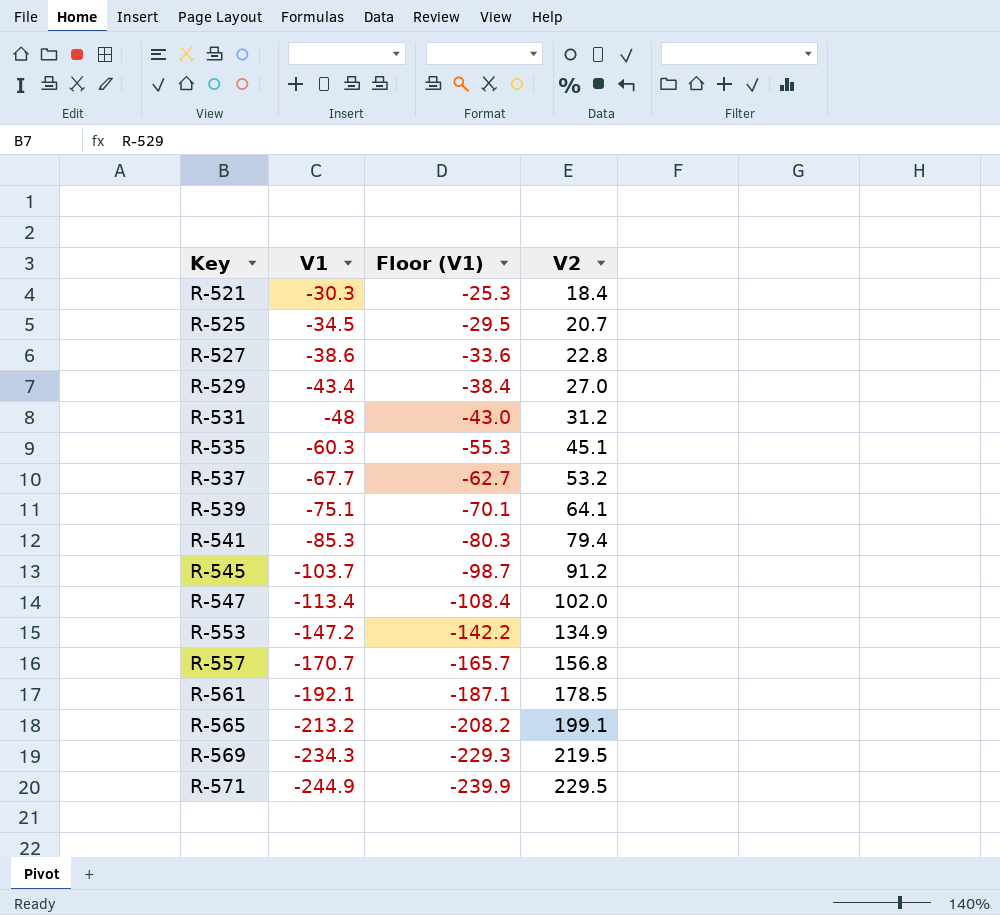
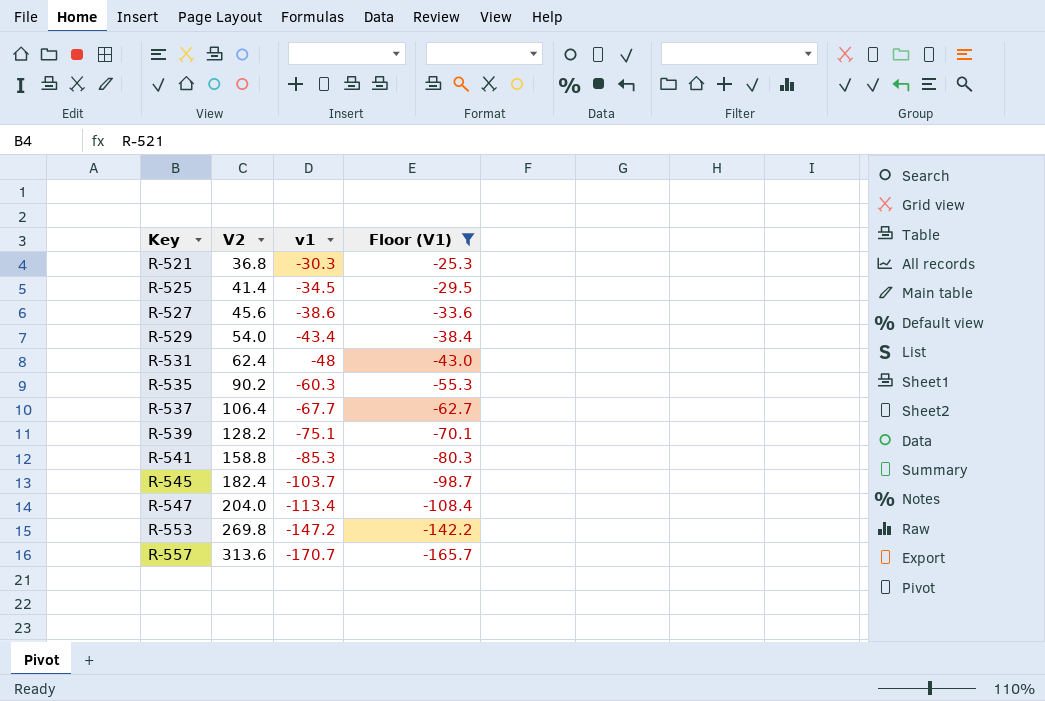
filter: none -> Floor (V1) >= -165.7
column V2 | position: 4 -> 2
column name: V1 -> v1
R-521 | V2: 18.4 -> 36.8
R-525 | V2: 20.7 -> 41.4
R-527 | V2: 22.8 -> 45.6
R-529 | V2: 27.0 -> 54.0
R-531 | V2: 31.2 -> 62.4
R-535 | V2: 45.1 -> 90.2
R-537 | V2: 53.2 -> 106.4
R-539 | V2: 64.1 -> 128.2
R-541 | V2: 79.4 -> 158.8
R-545 | V2: 91.2 -> 182.4
R-547 | V2: 102.0 -> 204.0
R-553 | V2: 134.9 -> 269.8
R-557 | V2: 156.8 -> 313.6

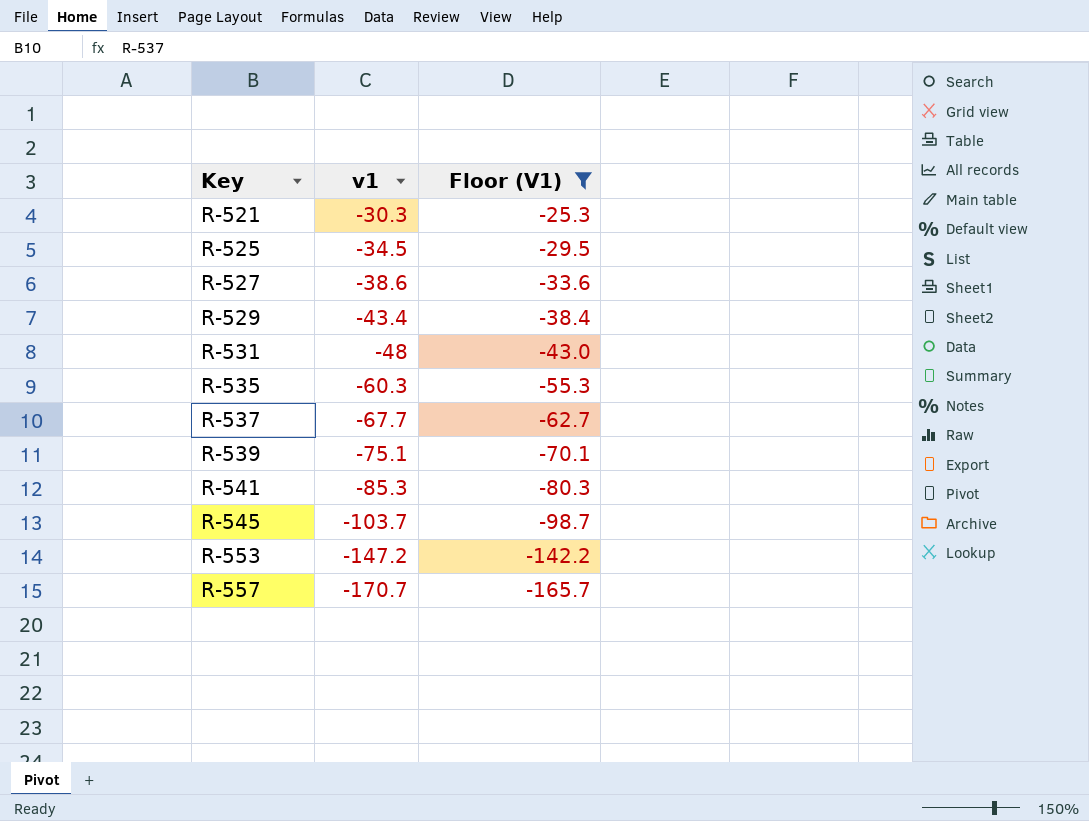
column V2 | position: 2 -> none
row R-547: 204.0 | -113.4 | -108.4 -> none

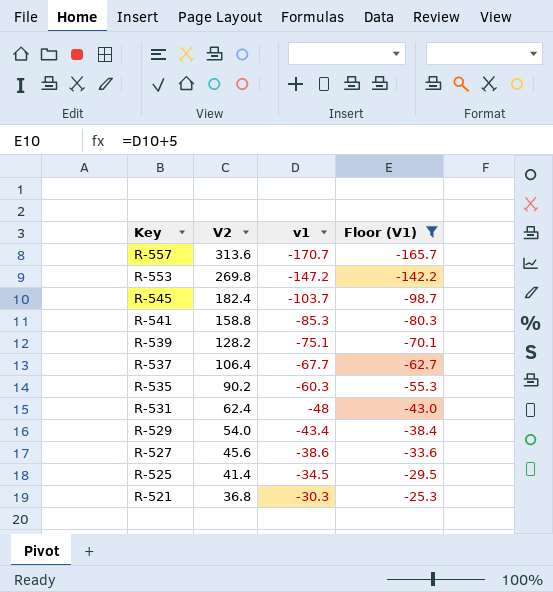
row order: Key ascending -> Key descending
column V2 | position: none -> 2

